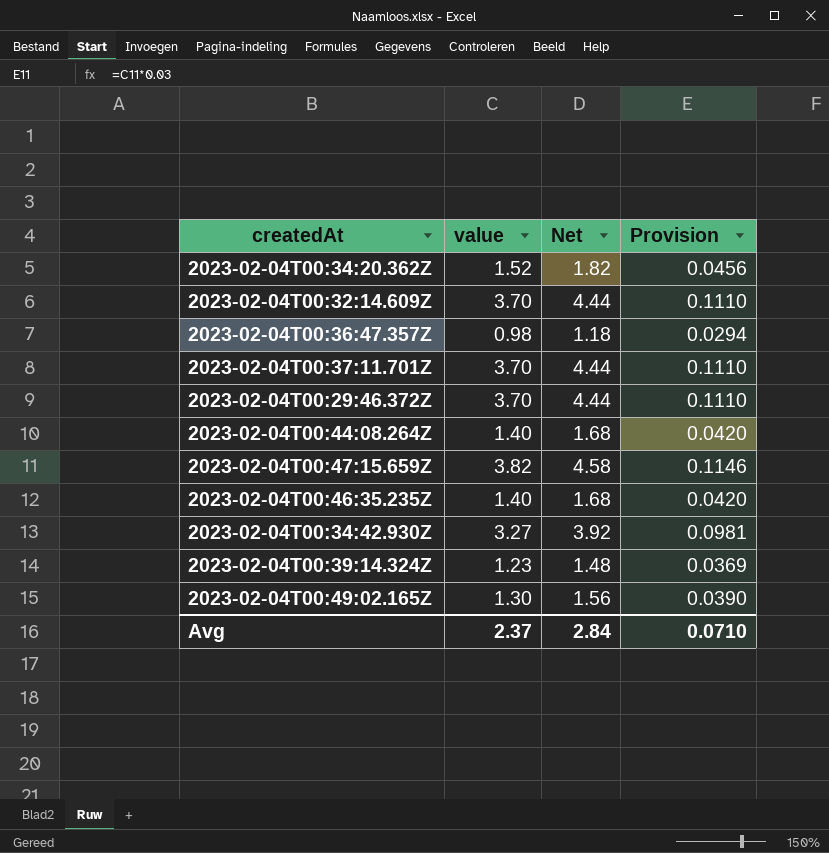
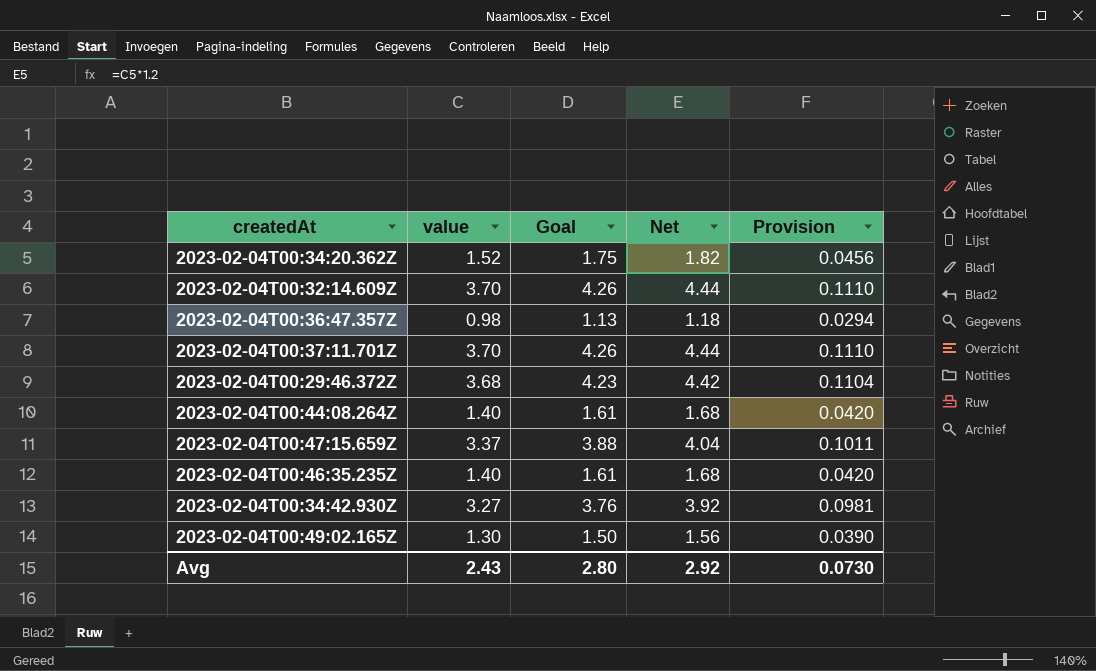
column Goal | formula: none -> [value] * 1.15
row 2023-02-04T00:39:14.324Z: 1.23 | 1.48 | 0.0369 -> none
2023-02-04T00:29:46.372Z | value: 3.70 -> 3.68
2023-02-04T00:29:46.372Z | Net: 4.44 -> 4.42
2023-02-04T00:29:46.372Z | Provision: 0.1110 -> 0.1104
2023-02-04T00:47:15.659Z | value: 3.82 -> 3.37
2023-02-04T00:47:15.659Z | Net: 4.58 -> 4.04
2023-02-04T00:47:15.659Z | Provision: 0.1146 -> 0.1011
Avg | value: 2.37 -> 2.43
Avg | Net: 2.84 -> 2.92
Avg | Provision: 0.0710 -> 0.0730

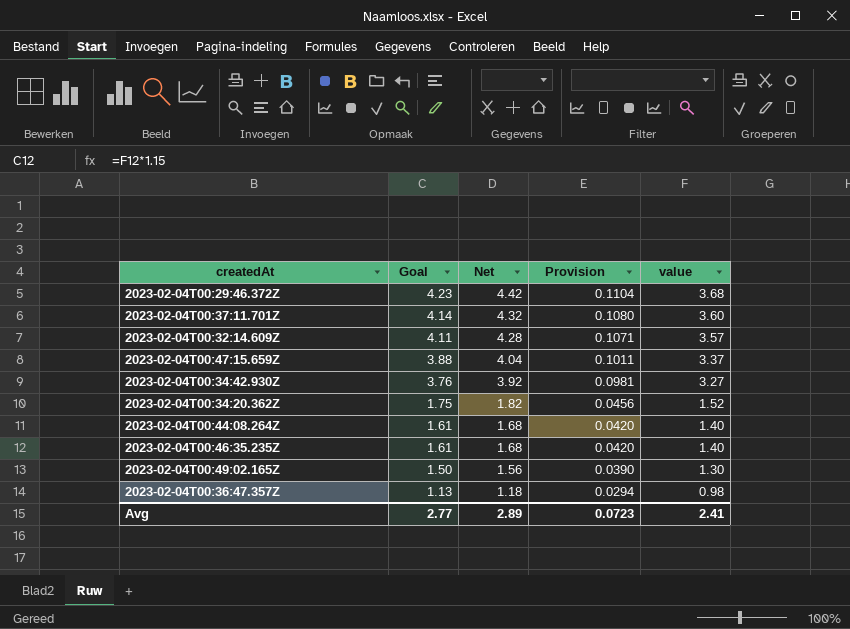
row order: none -> Goal descending
column value | position: 2 -> 5
2023-02-04T00:37:11.701Z | Goal: 4.26 -> 4.14
2023-02-04T00:37:11.701Z | Net: 4.44 -> 4.32
2023-02-04T00:37:11.701Z | Provision: 0.1110 -> 0.1080
2023-02-04T00:37:11.701Z | value: 3.70 -> 3.60
2023-02-04T00:32:14.609Z | Goal: 4.26 -> 4.11
2023-02-04T00:32:14.609Z | Net: 4.44 -> 4.28
2023-02-04T00:32:14.609Z | Provision: 0.1110 -> 0.1071
2023-02-04T00:32:14.609Z | value: 3.70 -> 3.57
Avg | Goal: 2.80 -> 2.77
Avg | Net: 2.92 -> 2.89
Avg | Provision: 0.0730 -> 0.0723
Avg | value: 2.43 -> 2.41

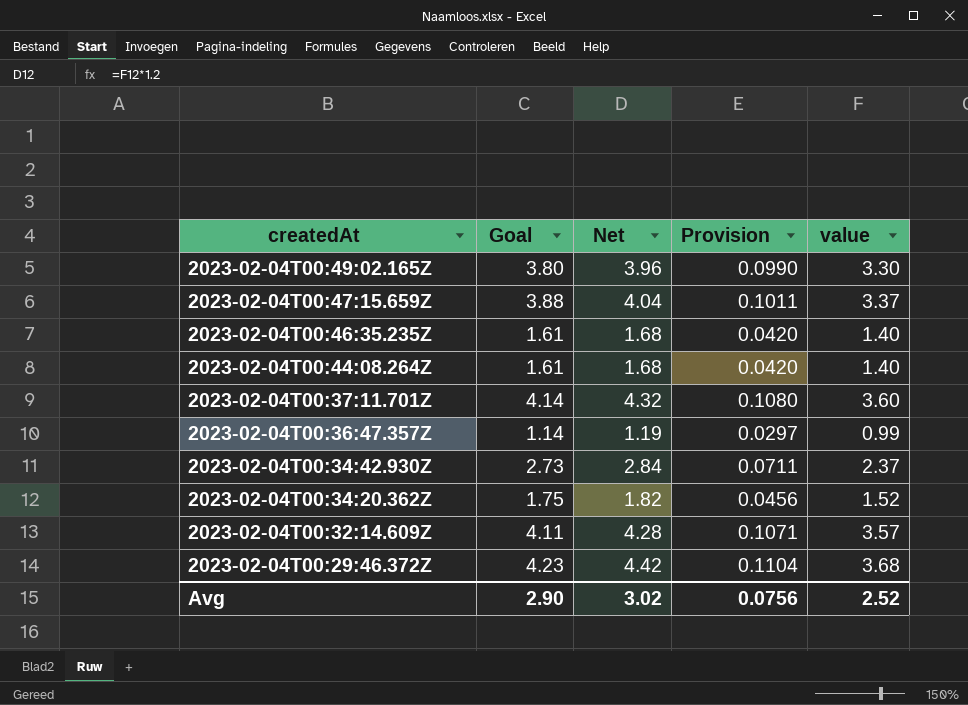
row order: Goal descending -> createdAt descending
2023-02-04T00:49:02.165Z | Goal: 1.50 -> 3.80
2023-02-04T00:49:02.165Z | Net: 1.56 -> 3.96
2023-02-04T00:49:02.165Z | Provision: 0.0390 -> 0.0990
2023-02-04T00:49:02.165Z | value: 1.30 -> 3.30
2023-02-04T00:36:47.357Z | Goal: 1.13 -> 1.14
2023-02-04T00:36:47.357Z | Net: 1.18 -> 1.19
2023-02-04T00:36:47.357Z | Provision: 0.0294 -> 0.0297
2023-02-04T00:36:47.357Z | value: 0.98 -> 0.99
2023-02-04T00:34:42.930Z | Goal: 3.76 -> 2.73
2023-02-04T00:34:42.930Z | Net: 3.92 -> 2.84
2023-02-04T00:34:42.930Z | Provision: 0.0981 -> 0.0711
2023-02-04T00:34:42.930Z | value: 3.27 -> 2.37
Avg | Goal: 2.77 -> 2.90
Avg | Net: 2.89 -> 3.02
Avg | Provision: 0.0723 -> 0.0756
Avg | value: 2.41 -> 2.52

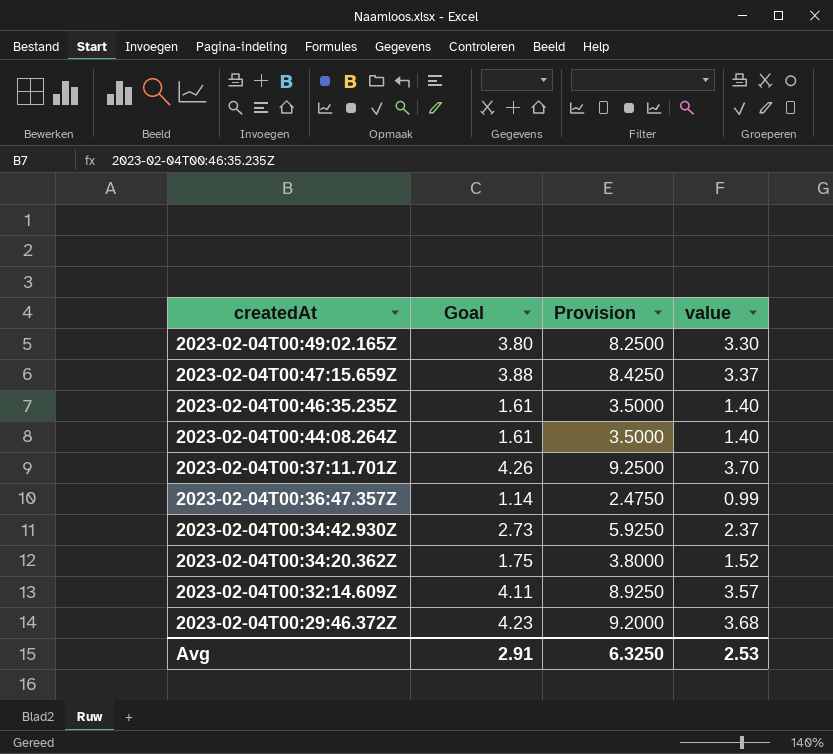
column Net | formula: [value] * 1.2 -> none
column Provision | formula: [value] * 0.03 -> [value] * 2.5
2023-02-04T00:37:11.701Z | Goal: 4.14 -> 4.26
2023-02-04T00:37:11.701Z | value: 3.60 -> 3.70
Avg | Goal: 2.90 -> 2.91
Avg | Provision: 0.0756 -> 6.3250
Avg | value: 2.52 -> 2.53

